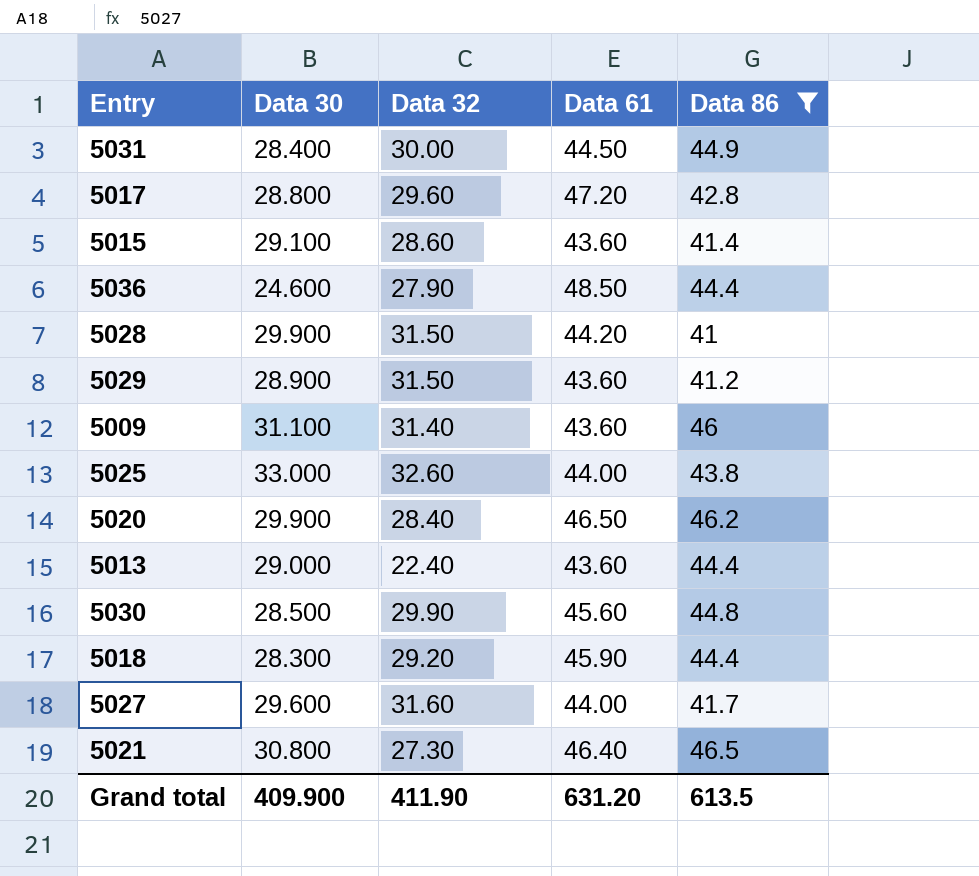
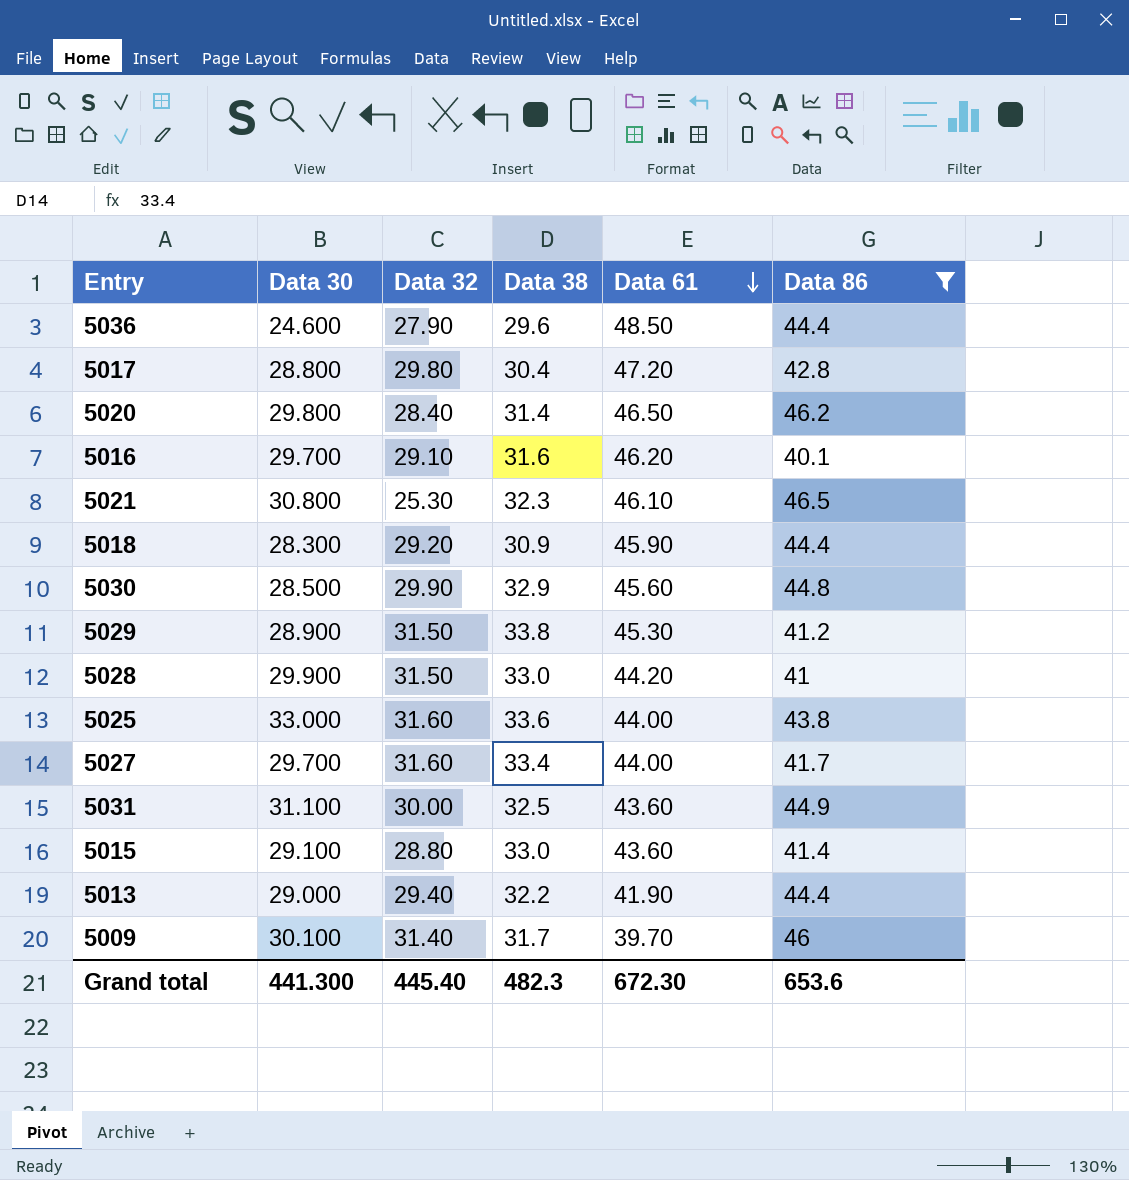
row order: none -> Data 61 descending
column Data 38 | position: none -> 4
5017 | Data 32: 29.60 -> 29.80
5020 | Data 30: 29.900 -> 29.800
row 5016: none -> 29.700 | 29.10 | 31.6 | 46.20 | 40.1
5021 | Data 32: 27.30 -> 25.30
5021 | Data 61: 46.40 -> 46.10
5029 | Data 61: 43.60 -> 45.30
5025 | Data 32: 32.60 -> 31.60
5027 | Data 30: 29.600 -> 29.700
5031 | Data 30: 28.400 -> 31.100
5031 | Data 61: 44.50 -> 43.60
5015 | Data 32: 28.60 -> 28.80
5013 | Data 32: 22.40 -> 29.40
5013 | Data 61: 43.60 -> 41.90
5009 | Data 30: 31.100 -> 30.100
5009 | Data 61: 43.60 -> 39.70
Grand total | Data 30: 409.900 -> 441.300
Grand total | Data 32: 411.90 -> 445.40
Grand total | Data 61: 631.20 -> 672.30
Grand total | Data 86: 613.5 -> 653.6

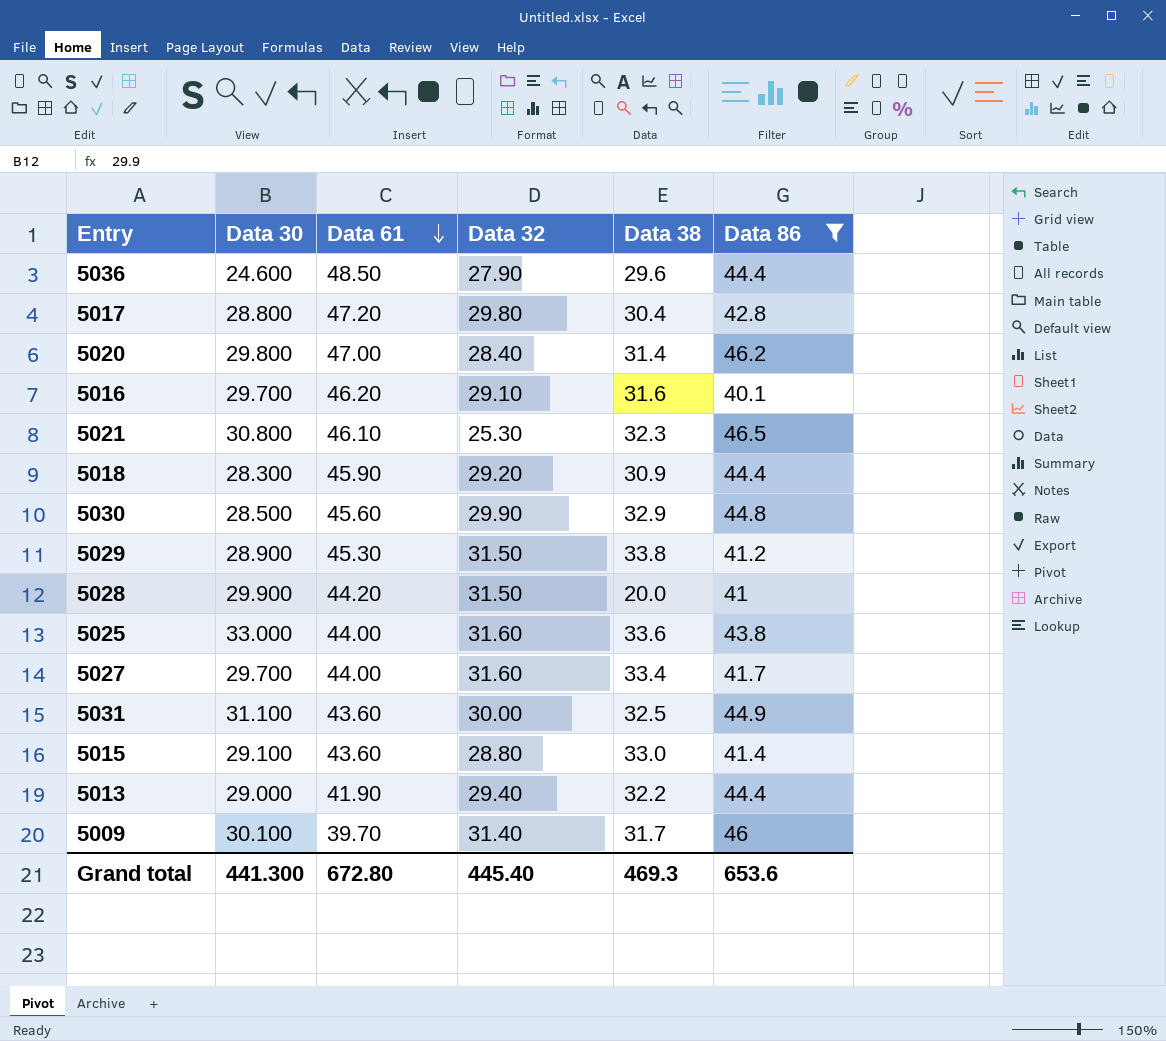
column Data 61 | position: 5 -> 3
5020 | Data 61: 46.50 -> 47.00
5028 | Data 38: 33.0 -> 20.0
Grand total | Data 61: 672.30 -> 672.80
Grand total | Data 38: 482.3 -> 469.3

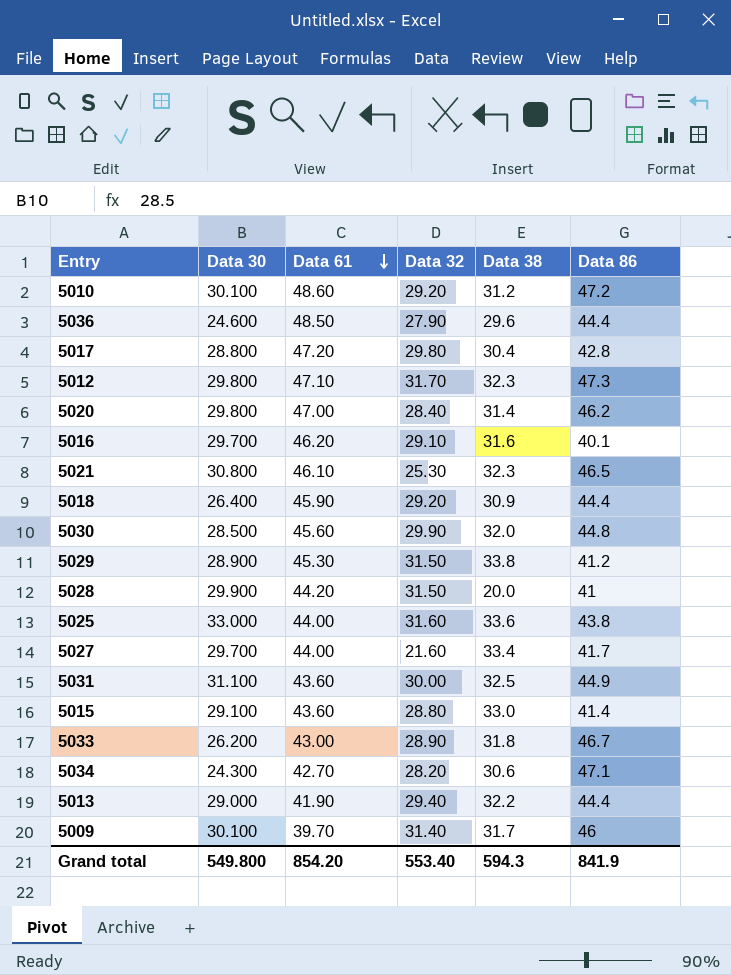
filter: Data 86 <= 46.5 -> none
5018 | Data 30: 28.300 -> 26.400
5030 | Data 38: 32.9 -> 32.0
5027 | Data 32: 31.60 -> 21.60
Grand total | Data 30: 441.300 -> 549.800
Grand total | Data 61: 672.80 -> 854.20
Grand total | Data 32: 445.40 -> 553.40
Grand total | Data 38: 469.3 -> 594.3
Grand total | Data 86: 653.6 -> 841.9

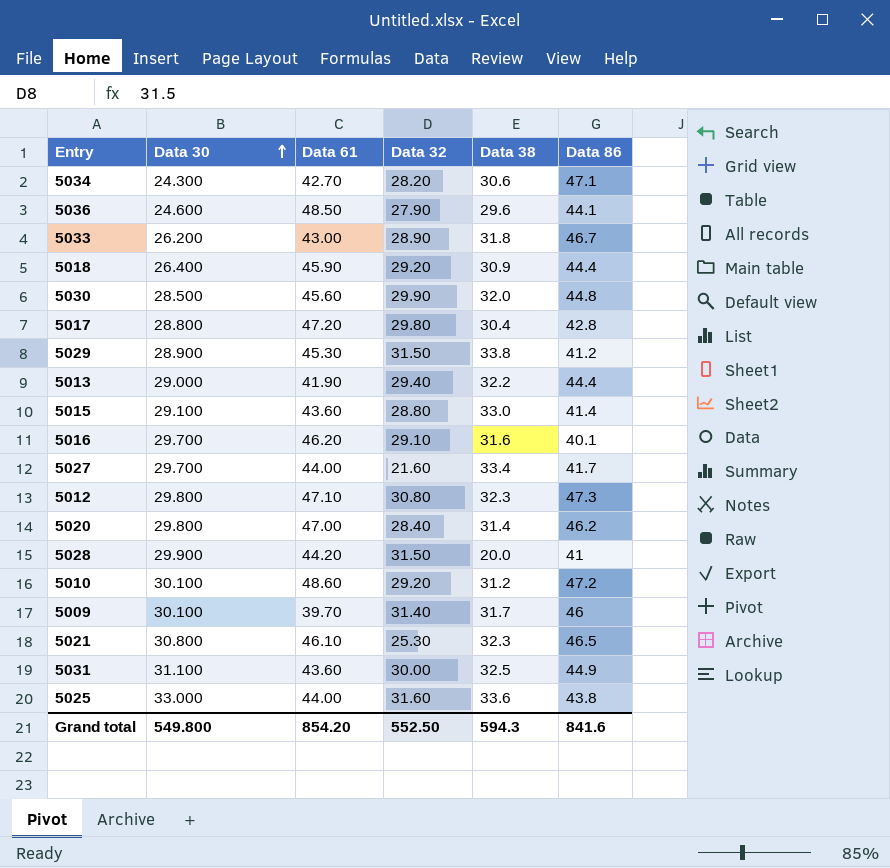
row order: Data 61 descending -> Data 30 ascending
5036 | Data 86: 44.4 -> 44.1
5012 | Data 32: 31.70 -> 30.80
Grand total | Data 32: 553.40 -> 552.50
Grand total | Data 86: 841.9 -> 841.6

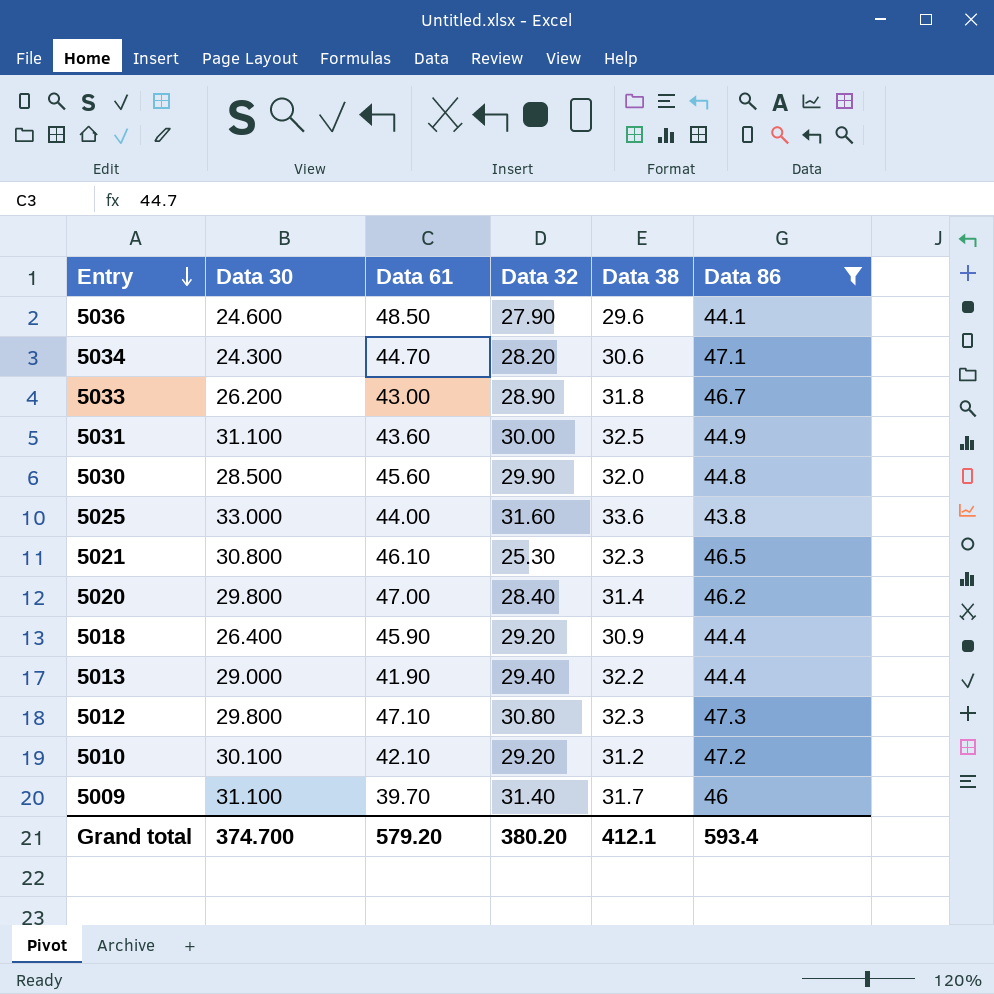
filter: none -> Data 86 >= 43.8
row order: Data 30 ascending -> Entry descending
5034 | Data 61: 42.70 -> 44.70
5010 | Data 61: 48.60 -> 42.10
5009 | Data 30: 30.100 -> 31.100
Grand total | Data 30: 549.800 -> 374.700
Grand total | Data 61: 854.20 -> 579.20
Grand total | Data 32: 552.50 -> 380.20
Grand total | Data 38: 594.3 -> 412.1
Grand total | Data 86: 841.6 -> 593.4

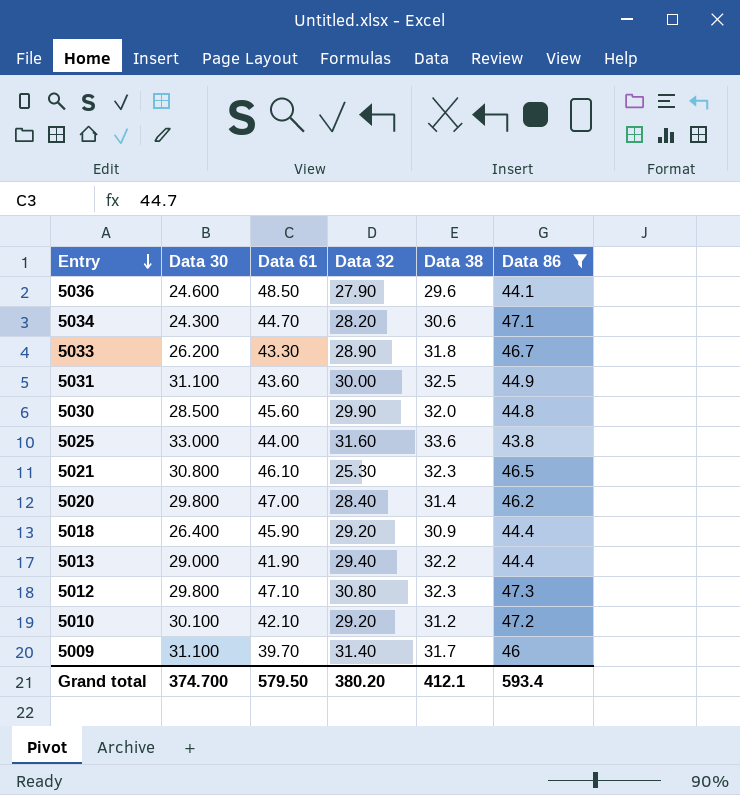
5033 | Data 61: 43.00 -> 43.30
Grand total | Data 61: 579.20 -> 579.50

